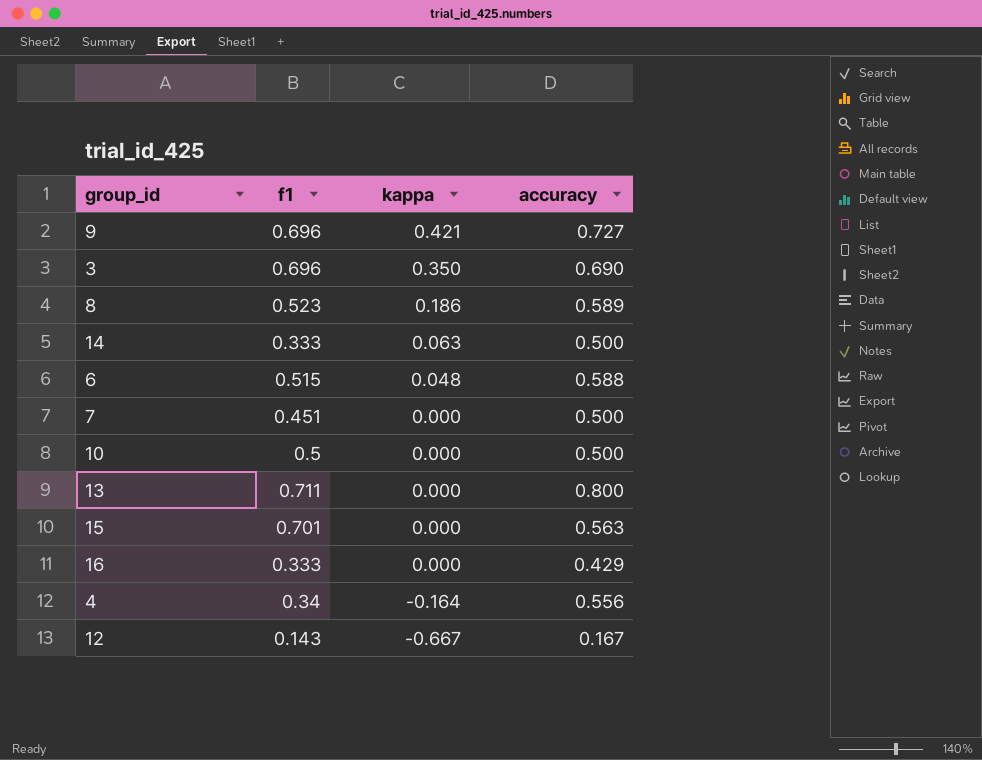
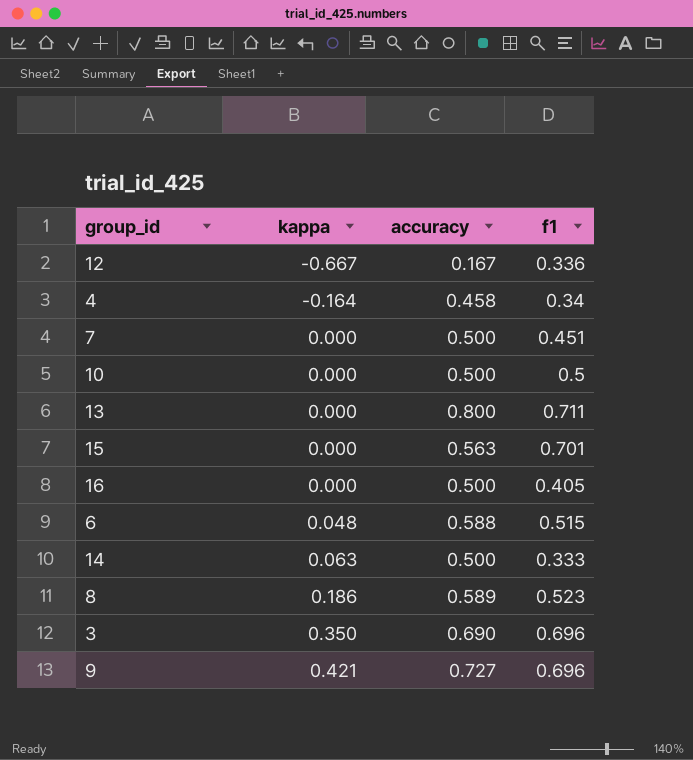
row order: kappa descending -> kappa ascending
column f1 | position: 2 -> 4
12 | f1: 0.143 -> 0.336
4 | accuracy: 0.556 -> 0.458
16 | accuracy: 0.429 -> 0.500
16 | f1: 0.333 -> 0.405

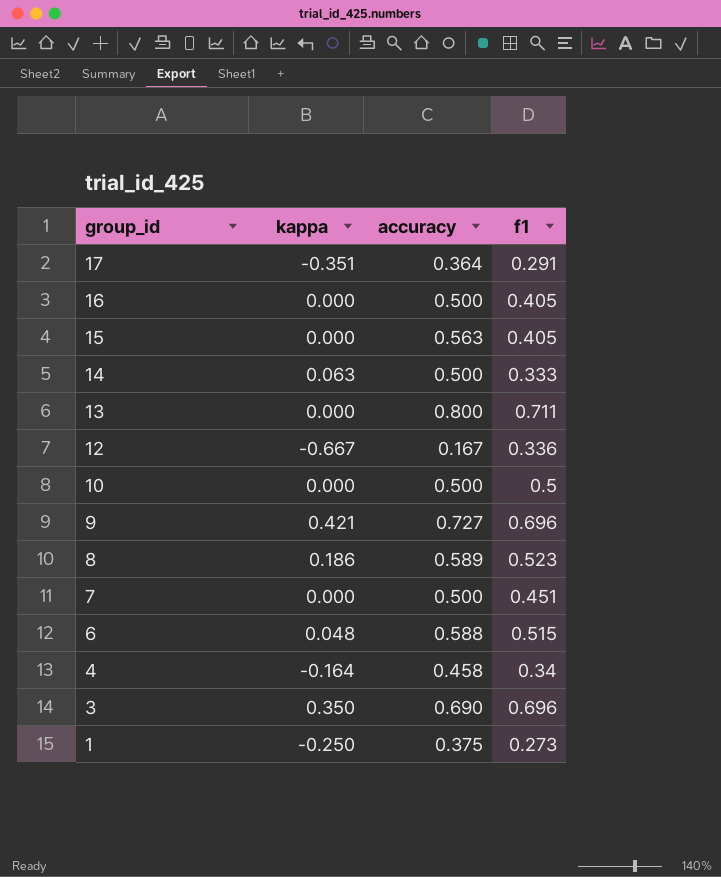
row order: kappa ascending -> group_id descending
row 17: none -> -0.351 | 0.364 | 0.291
15 | f1: 0.701 -> 0.405
row 1: none -> -0.250 | 0.375 | 0.273

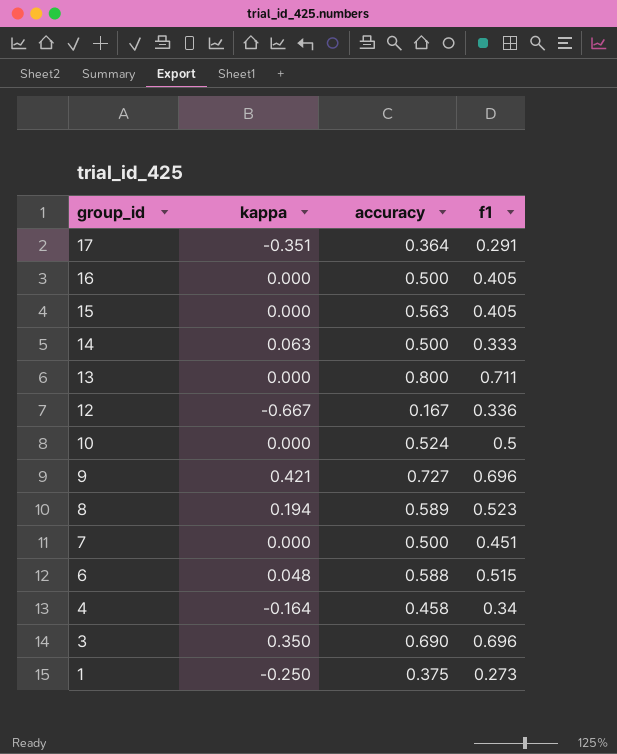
10 | accuracy: 0.500 -> 0.524
8 | kappa: 0.186 -> 0.194

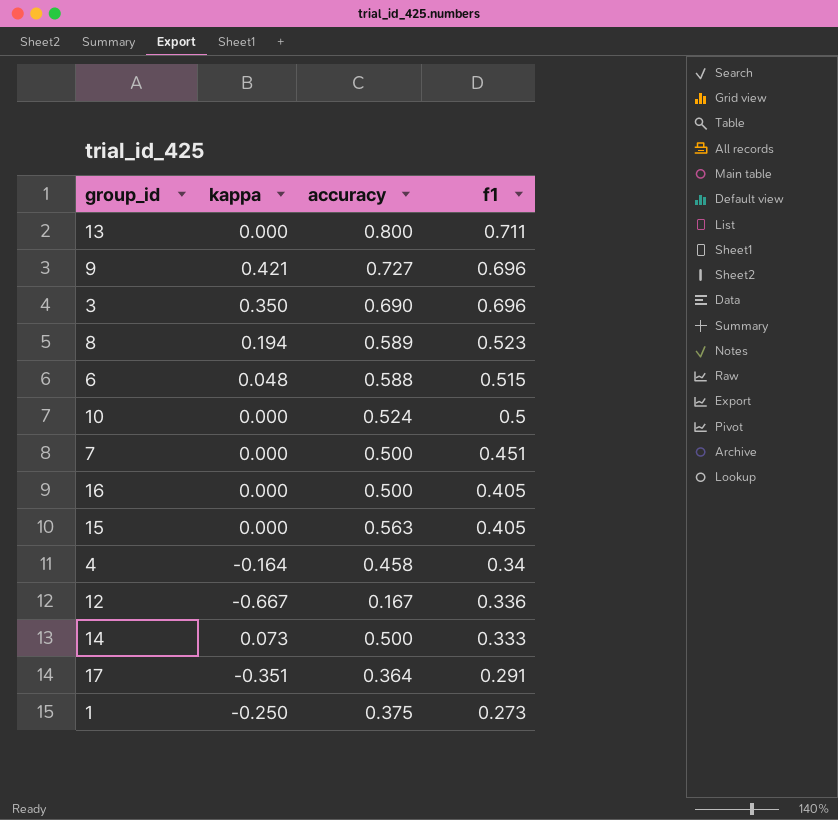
row order: group_id descending -> f1 descending
14 | kappa: 0.063 -> 0.073

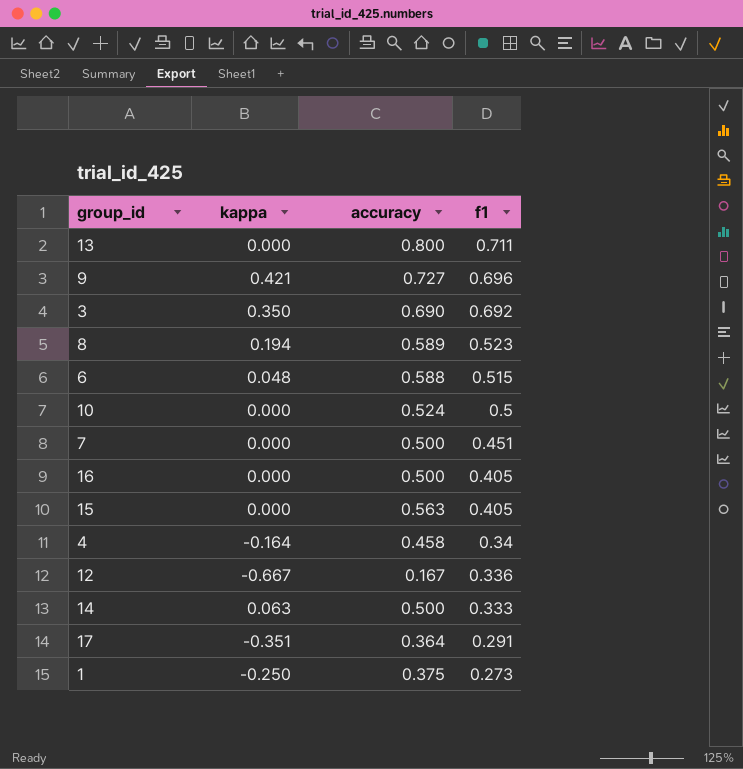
3 | f1: 0.696 -> 0.692
14 | kappa: 0.073 -> 0.063

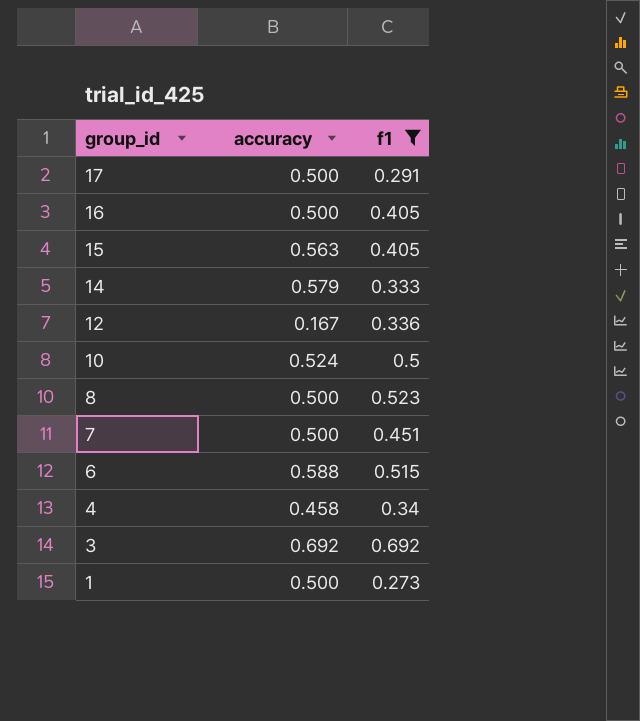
filter: none -> f1 <= 0.692
row order: f1 descending -> group_id descending
column kappa | position: 2 -> none
17 | accuracy: 0.364 -> 0.500
14 | accuracy: 0.500 -> 0.579
8 | accuracy: 0.589 -> 0.500
3 | accuracy: 0.690 -> 0.692
1 | accuracy: 0.375 -> 0.500

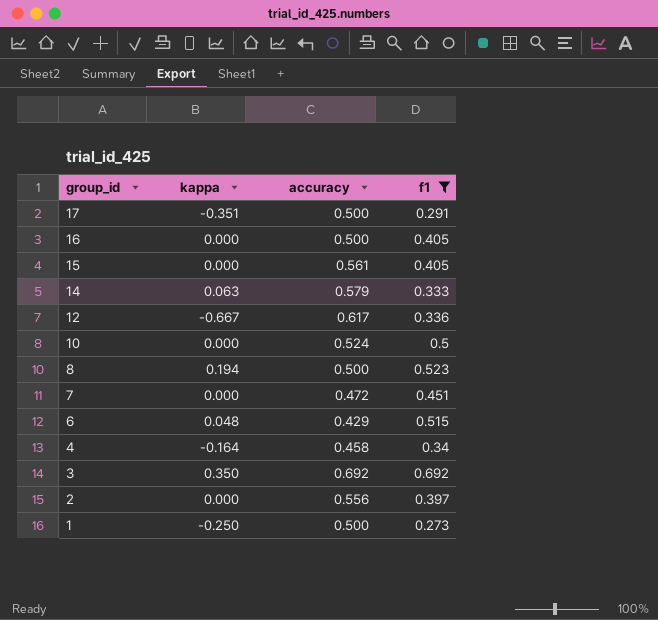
column kappa | position: none -> 2
15 | accuracy: 0.563 -> 0.561
12 | accuracy: 0.167 -> 0.617
7 | accuracy: 0.500 -> 0.472
6 | accuracy: 0.588 -> 0.429
row 2: none -> 0.000 | 0.556 | 0.397

